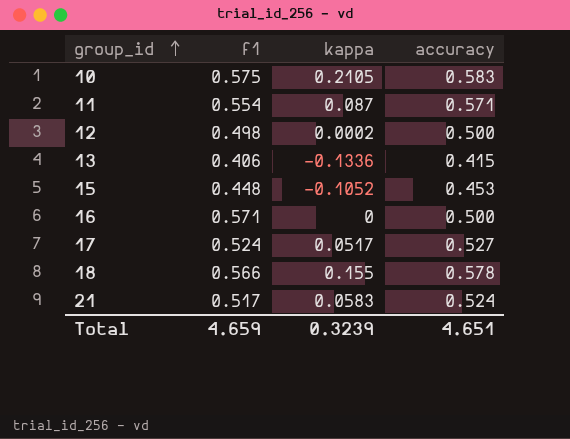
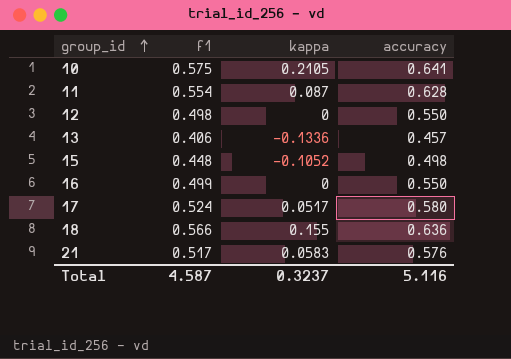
10 | accuracy: 0.583 -> 0.641
11 | accuracy: 0.571 -> 0.628
12 | kappa: 0.0002 -> 0
12 | accuracy: 0.500 -> 0.550
13 | accuracy: 0.415 -> 0.457
15 | accuracy: 0.453 -> 0.498
16 | f1: 0.571 -> 0.499
16 | accuracy: 0.500 -> 0.550
17 | accuracy: 0.527 -> 0.580
18 | accuracy: 0.578 -> 0.636
21 | accuracy: 0.524 -> 0.576
Total | f1: 4.659 -> 4.587
Total | kappa: 0.3239 -> 0.3237
Total | accuracy: 4.651 -> 5.116

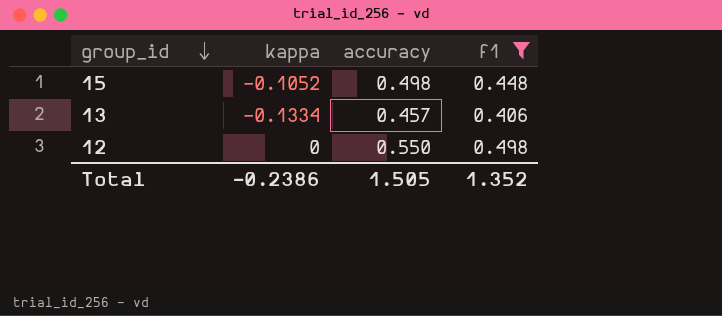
filter: none -> f1 <= 0.498
row order: group_id ascending -> group_id descending
column f1 | position: 2 -> 4
13 | kappa: -0.1336 -> -0.1334
Total | kappa: 0.3237 -> -0.2386
Total | accuracy: 5.116 -> 1.505
Total | f1: 4.587 -> 1.352

